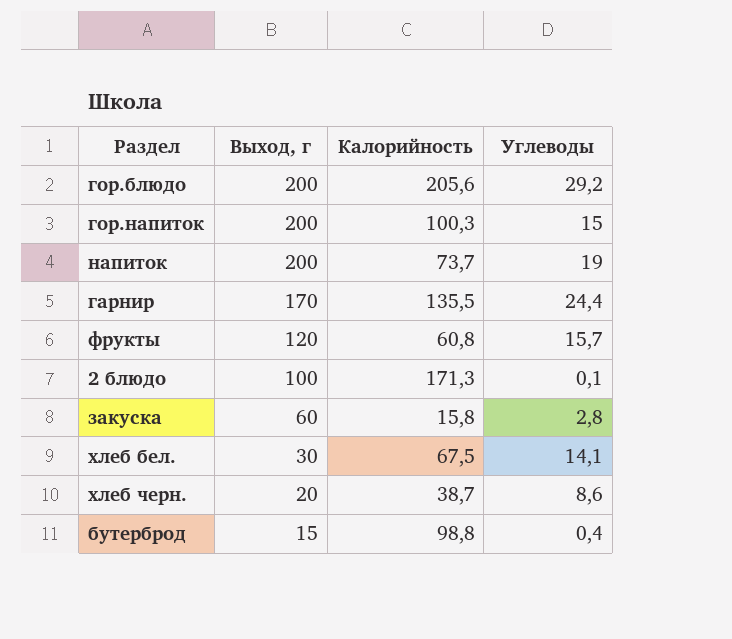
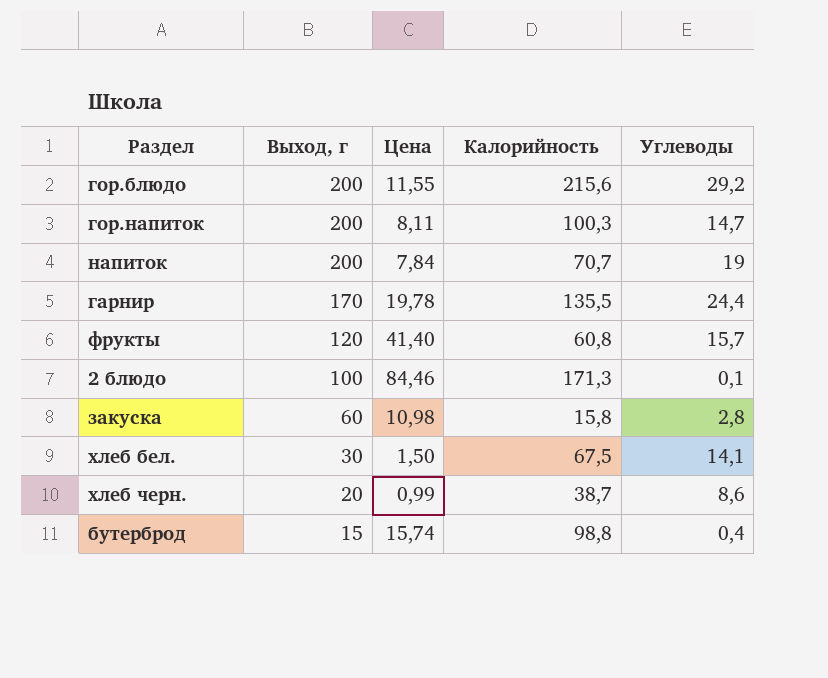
column Цена | position: none -> 3
гор.блюдо | Калорийность: 205,6 -> 215,6
гор.напиток | Углеводы: 15 -> 14,7
напиток | Калорийность: 73,7 -> 70,7

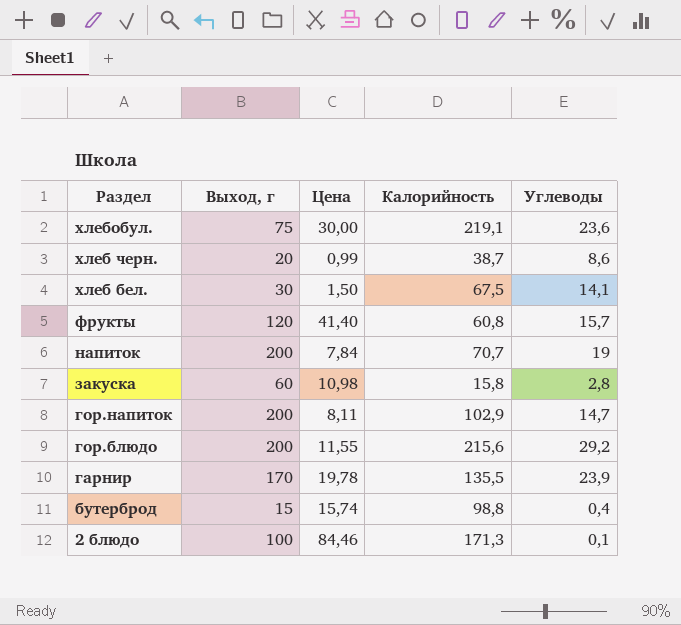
row order: Выход, г descending -> Раздел descending
row хлебобул.: none -> 75 | 30,00 | 219,1 | 23,6
гор.напиток | Калорийность: 100,3 -> 102,9
гарнир | Углеводы: 24,4 -> 23,9

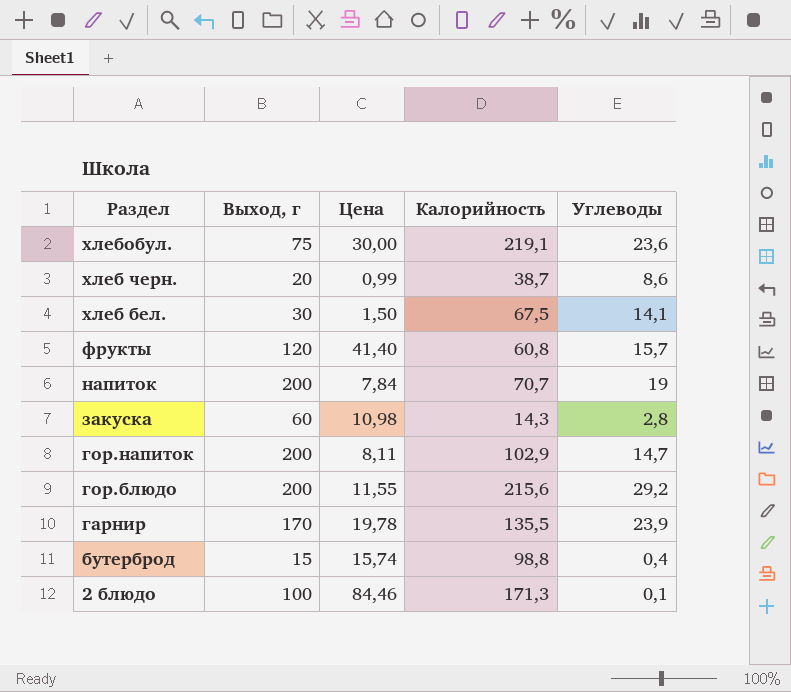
закуска | Калорийность: 15,8 -> 14,3

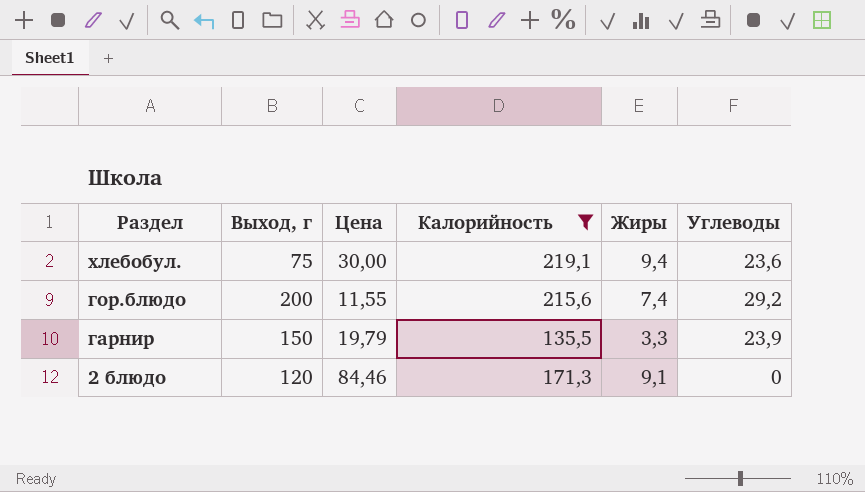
filter: none -> Калорийность >= 135,5
column Жиры | position: none -> 5
гарнир | Выход, г: 170 -> 150
гарнир | Цена: 19,78 -> 19,79
2 блюдо | Выход, г: 100 -> 120
2 блюдо | Углеводы: 0,1 -> 0

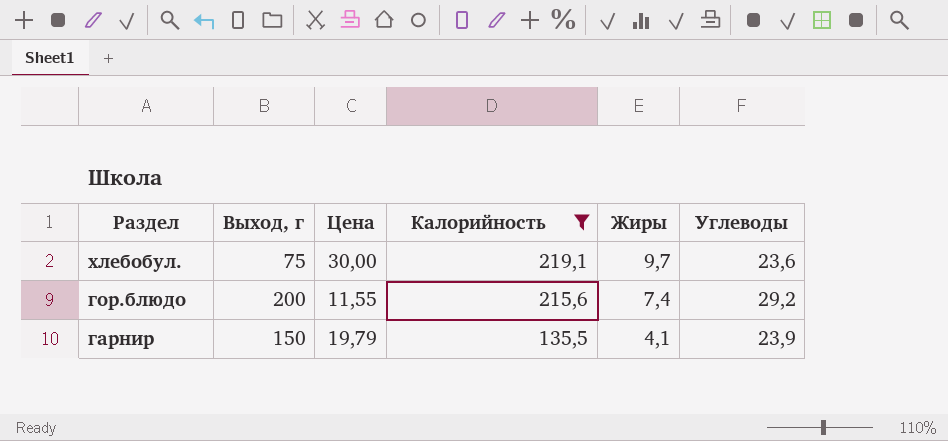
row 2 блюдо: 120 | 84,46 | 171,3 | 9,1 | 0 -> none
хлебобул. | Жиры: 9,4 -> 9,7
гарнир | Жиры: 3,3 -> 4,1

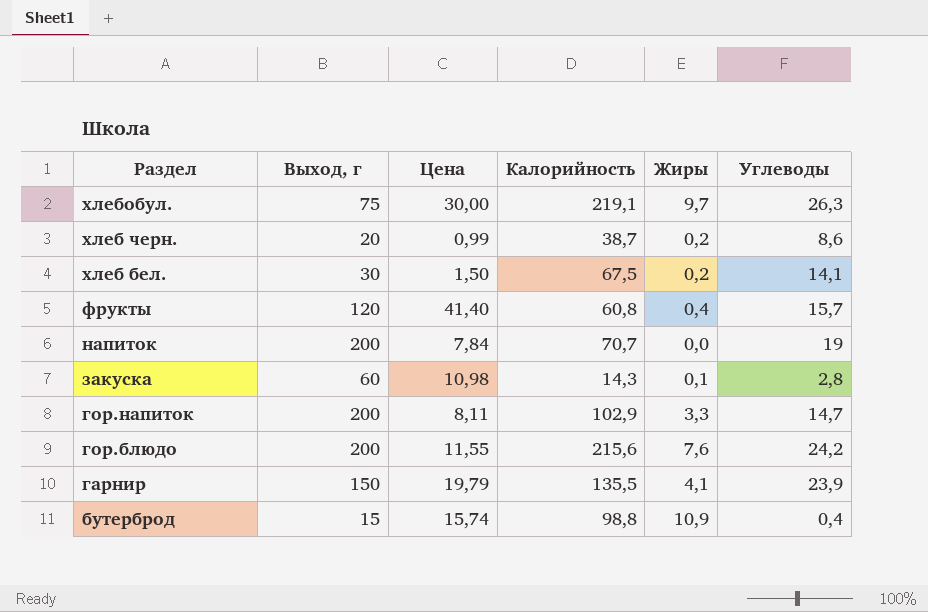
filter: Калорийность >= 135,5 -> none
хлебобул. | Углеводы: 23,6 -> 26,3
гор.блюдо | Жиры: 7,4 -> 7,6
гор.блюдо | Углеводы: 29,2 -> 24,2

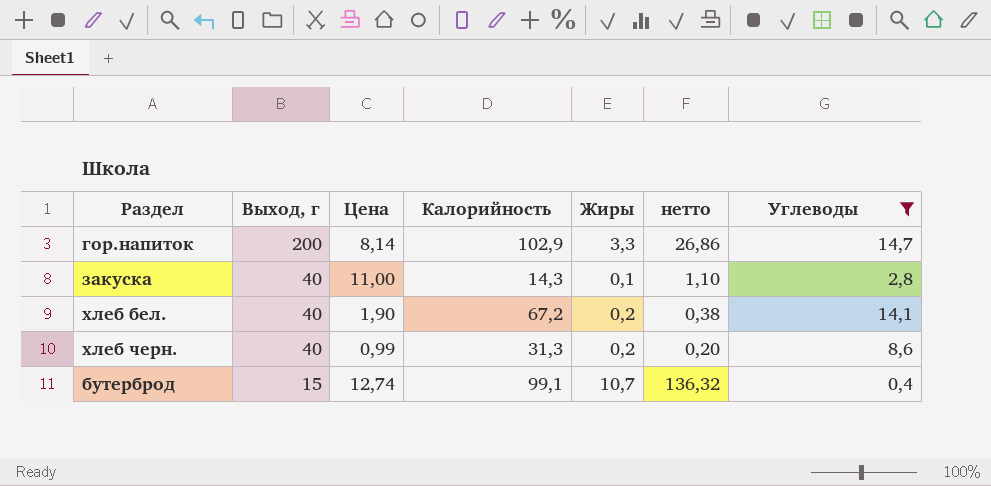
filter: none -> Углеводы <= 14,7
row order: Раздел descending -> Выход, г descending
column нетто | formula: none -> [Цена] * [Жиры]
гор.напиток | Цена: 8,11 -> 8,14
закуска | Выход, г: 60 -> 40
закуска | Цена: 10,98 -> 11,00
хлеб бел. | Выход, г: 30 -> 40
хлеб бел. | Цена: 1,50 -> 1,90
хлеб бел. | Калорийность: 67,5 -> 67,2
хлеб черн. | Выход, г: 20 -> 40
хлеб черн. | Калорийность: 38,7 -> 31,3
бутерброд | Цена: 15,74 -> 12,74
бутерброд | Калорийность: 98,8 -> 99,1
бутерброд | Жиры: 10,9 -> 10,7

